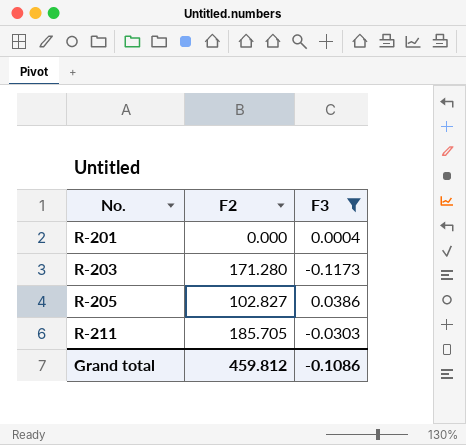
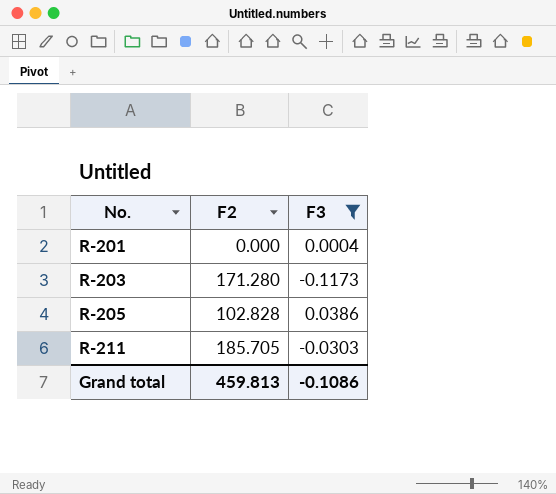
R-205 | F2: 102.827 -> 102.828
Grand total | F2: 459.812 -> 459.813

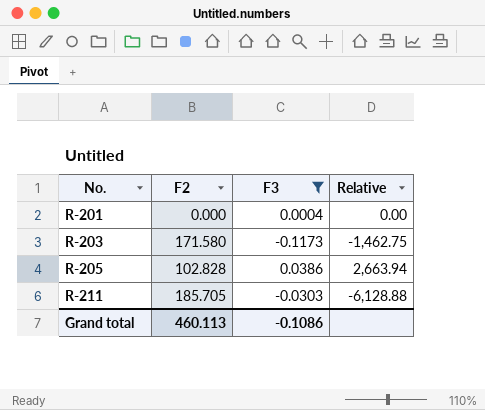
column Relative | formula: none -> [F2] / [F3]
R-203 | F2: 171.280 -> 171.580
Grand total | F2: 459.813 -> 460.113

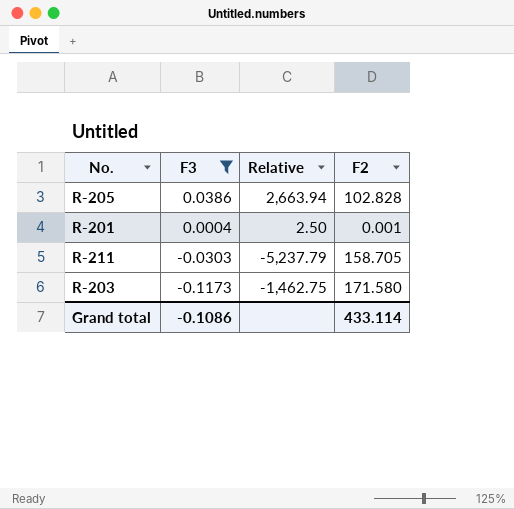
row order: No. ascending -> F3 descending
column F2 | position: 2 -> 4
R-201 | Relative: 0.00 -> 2.50
R-201 | F2: 0.000 -> 0.001
R-211 | Relative: -6,128.88 -> -5,237.79
R-211 | F2: 185.705 -> 158.705
Grand total | F2: 460.113 -> 433.114

